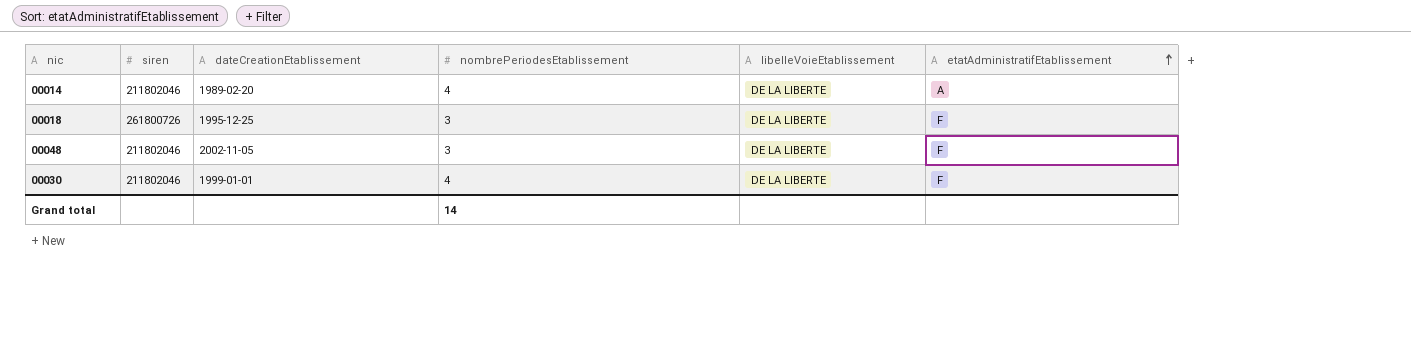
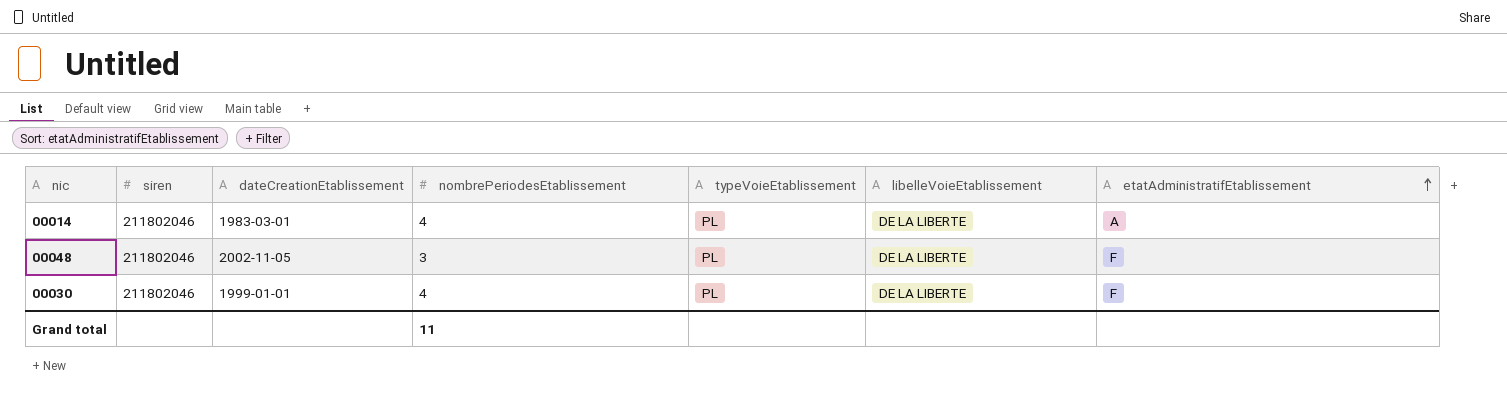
column typeVoieEtablissement | position: none -> 5
row 00018: 261800726 | 1995-12-25 | 3 | DE LA LIBERTE | F -> none
00014 | dateCreationEtablissement: 1989-02-20 -> 1983-03-01
Grand total | nombrePeriodesEtablissement: 14 -> 11

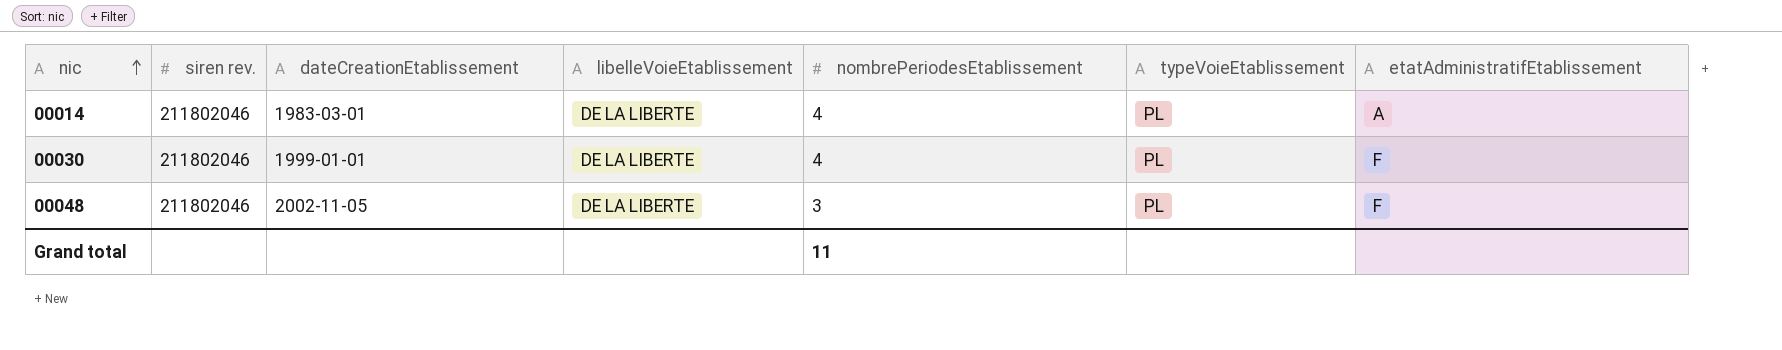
row order: etatAdministratifEtablissement ascending -> nic ascending
column name: siren -> siren rev.
column libelleVoieEtablissement | position: 6 -> 4

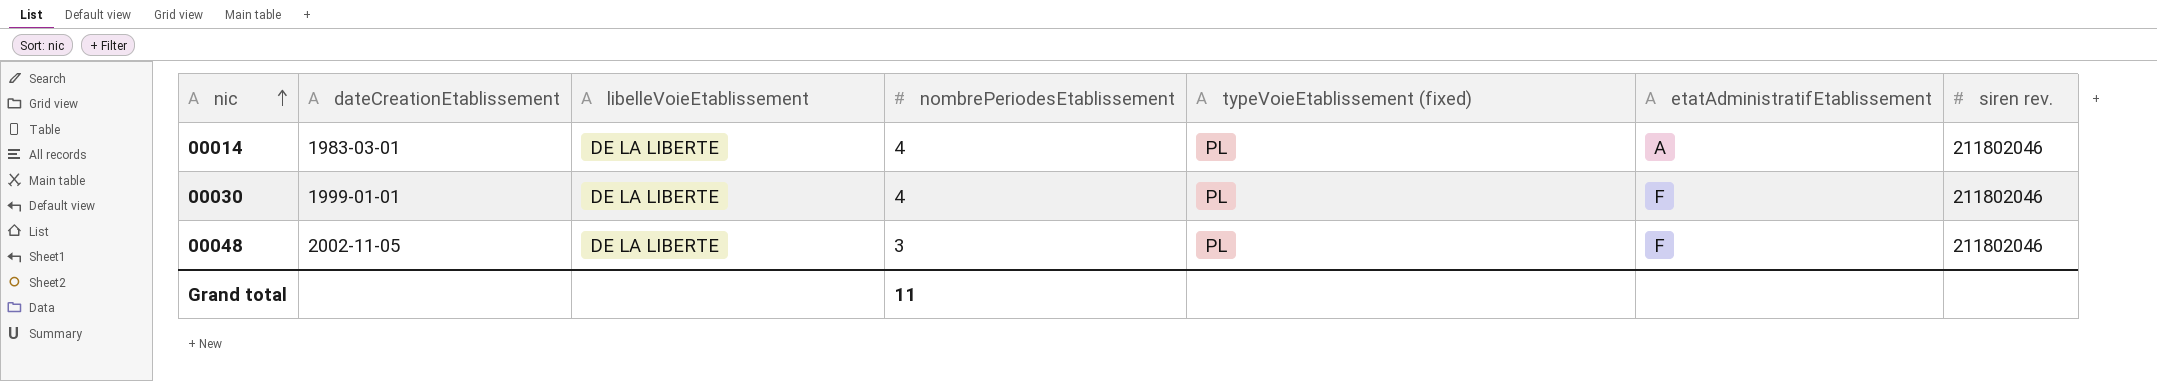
column name: typeVoieEtablissement -> typeVoieEtablissement (fixed)
column siren rev. | position: 2 -> 7

